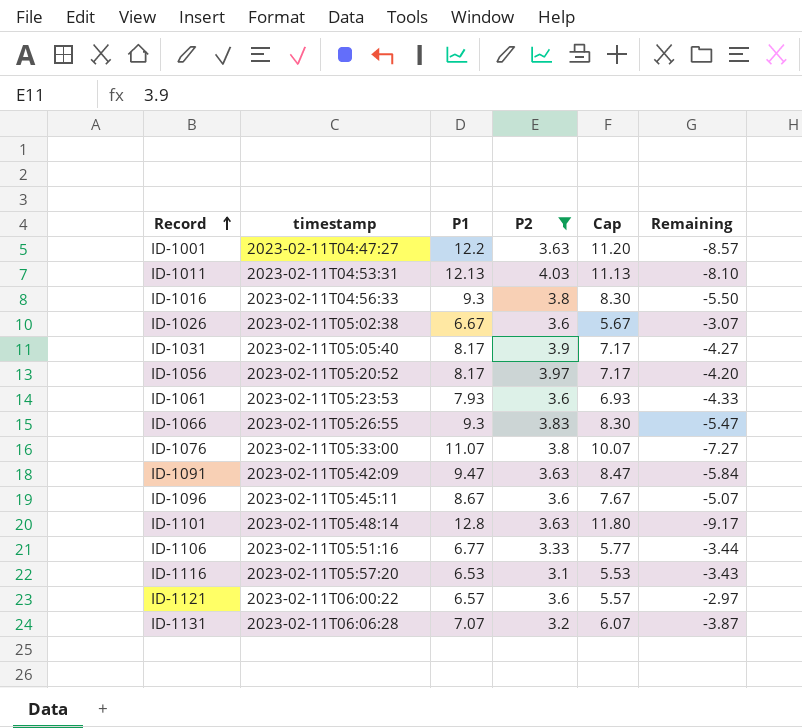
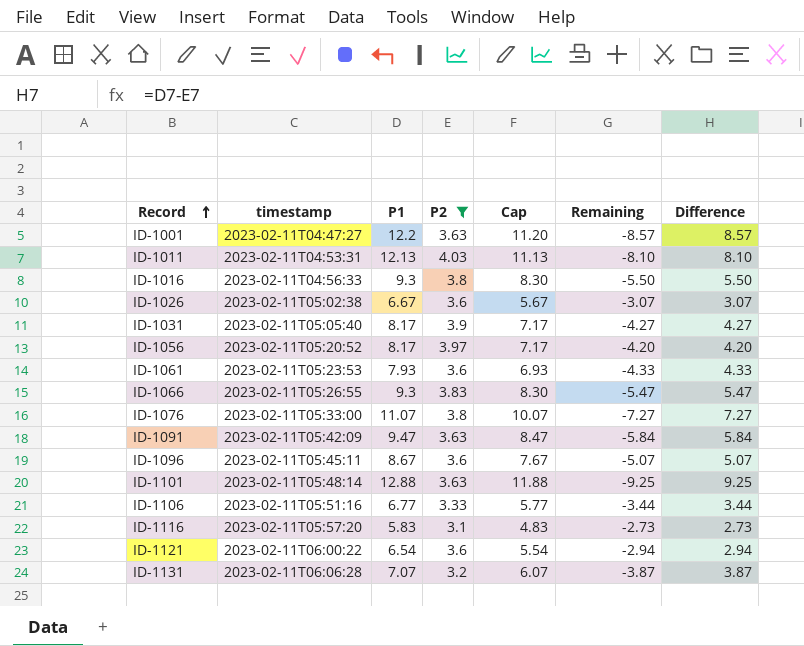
column Difference | formula: none -> [P1] - [P2]
ID-1101 | P1: 12.8 -> 12.88
ID-1101 | Cap: 11.80 -> 11.88
ID-1101 | Remaining: -9.17 -> -9.25
ID-1116 | P1: 6.53 -> 5.83
ID-1116 | Cap: 5.53 -> 4.83
ID-1116 | Remaining: -3.43 -> -2.73
ID-1121 | P1: 6.57 -> 6.54
ID-1121 | Cap: 5.57 -> 5.54
ID-1121 | Remaining: -2.97 -> -2.94

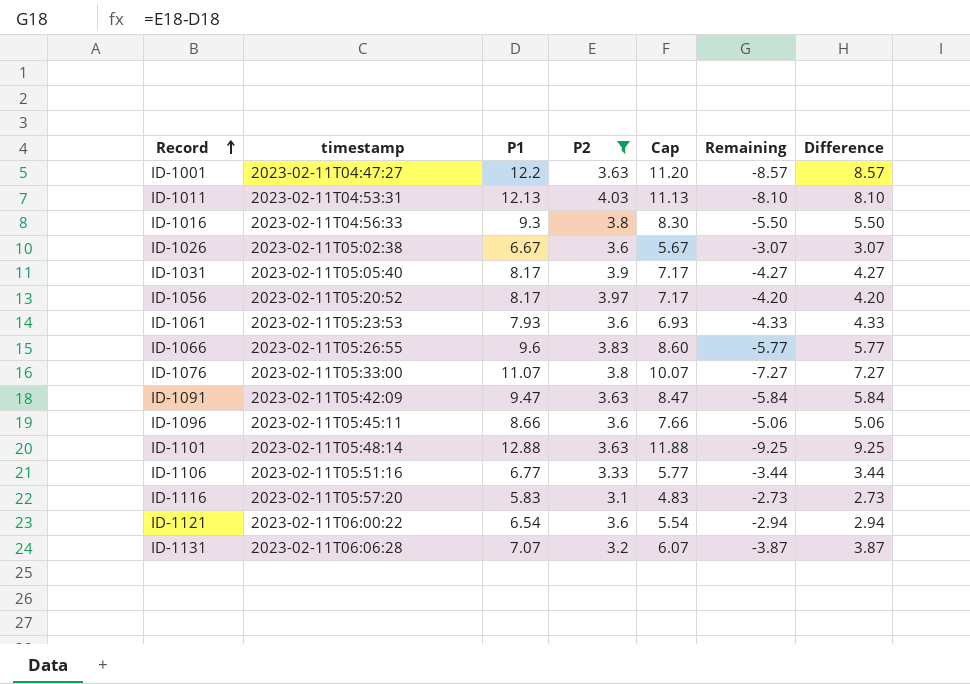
ID-1066 | P1: 9.3 -> 9.6
ID-1066 | Cap: 8.30 -> 8.60
ID-1066 | Remaining: -5.47 -> -5.77
ID-1066 | Difference: 5.47 -> 5.77
ID-1096 | P1: 8.67 -> 8.66
ID-1096 | Cap: 7.67 -> 7.66
ID-1096 | Remaining: -5.07 -> -5.06
ID-1096 | Difference: 5.07 -> 5.06

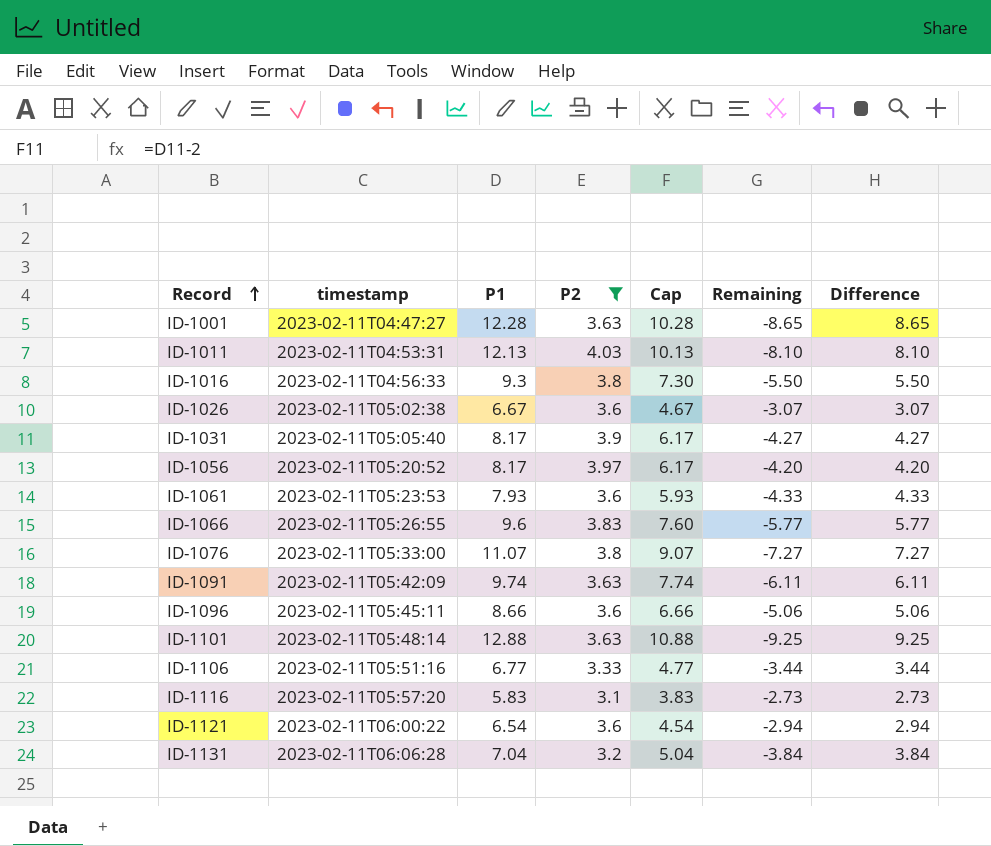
column Cap | formula: [P1] - 1 -> [P1] - 2
ID-1001 | P1: 12.2 -> 12.28
ID-1001 | Remaining: -8.57 -> -8.65
ID-1001 | Difference: 8.57 -> 8.65
ID-1091 | P1: 9.47 -> 9.74
ID-1091 | Remaining: -5.84 -> -6.11
ID-1091 | Difference: 5.84 -> 6.11
ID-1131 | P1: 7.07 -> 7.04
ID-1131 | Remaining: -3.87 -> -3.84
ID-1131 | Difference: 3.87 -> 3.84

